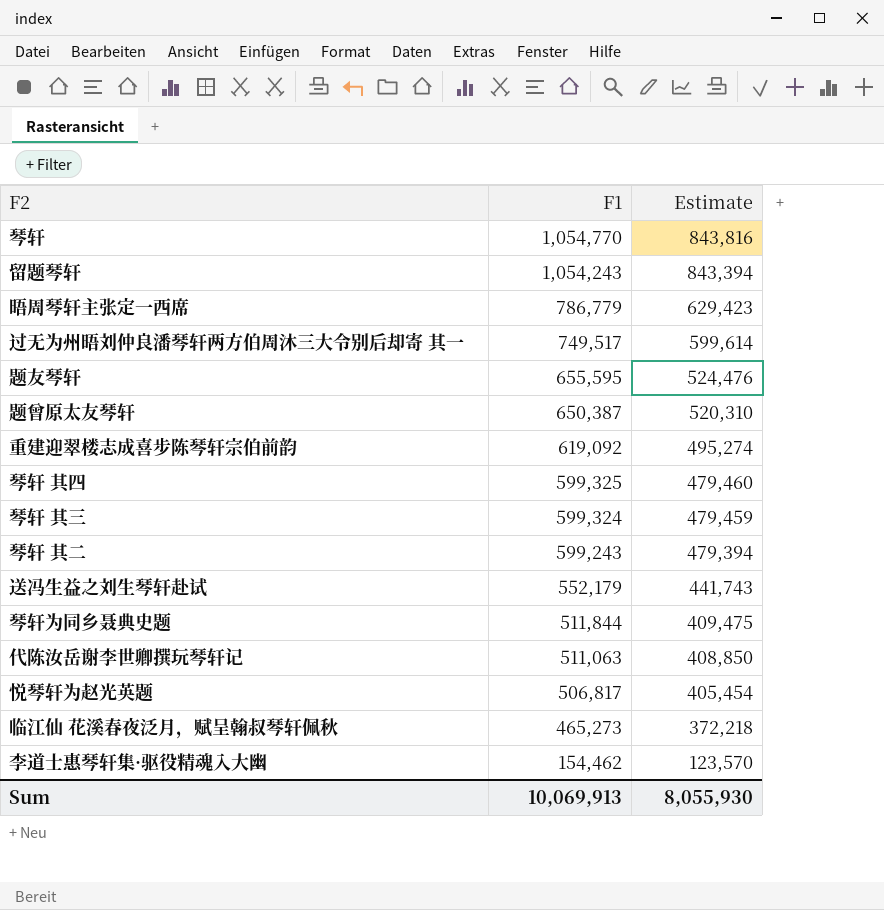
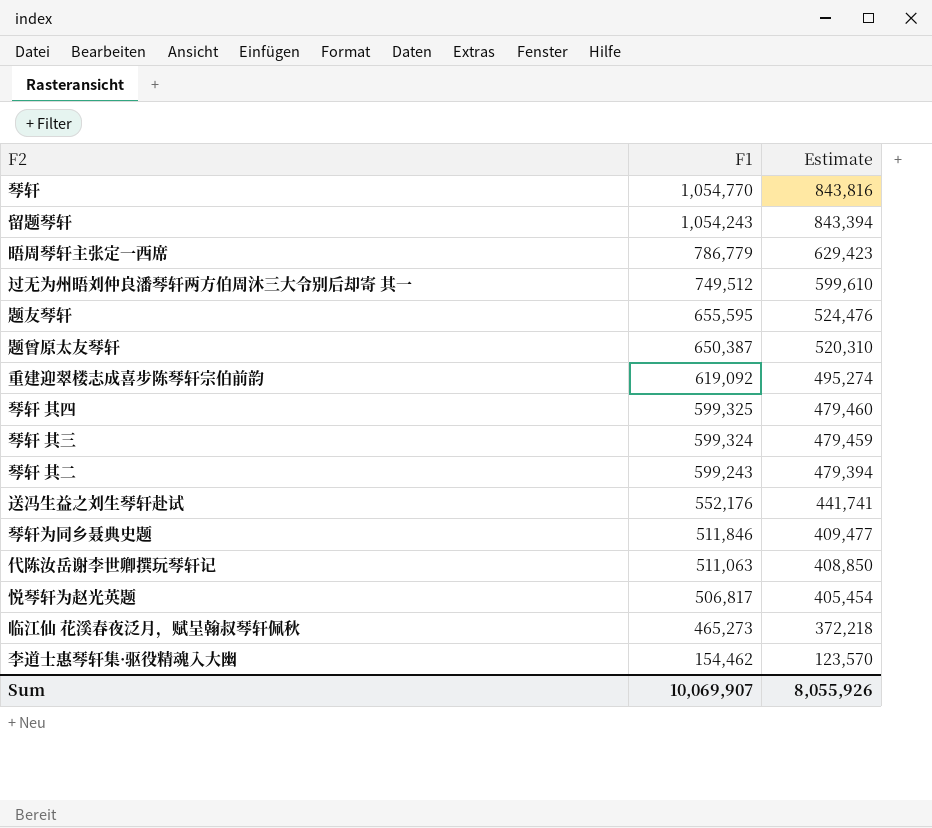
过无为州晤刘仲良潘琴轩两方伯周沐三大令别后却寄 其一 | F1: 749,517 -> 749,512
过无为州晤刘仲良潘琴轩两方伯周沐三大令别后却寄 其一 | Estimate: 599,614 -> 599,610
送冯生益之刘生琴轩赴试 | F1: 552,179 -> 552,176
送冯生益之刘生琴轩赴试 | Estimate: 441,743 -> 441,741
琴轩为同乡聂典史题 | F1: 511,844 -> 511,846
琴轩为同乡聂典史题 | Estimate: 409,475 -> 409,477
Sum | F1: 10,069,913 -> 10,069,907
Sum | Estimate: 8,055,930 -> 8,055,926

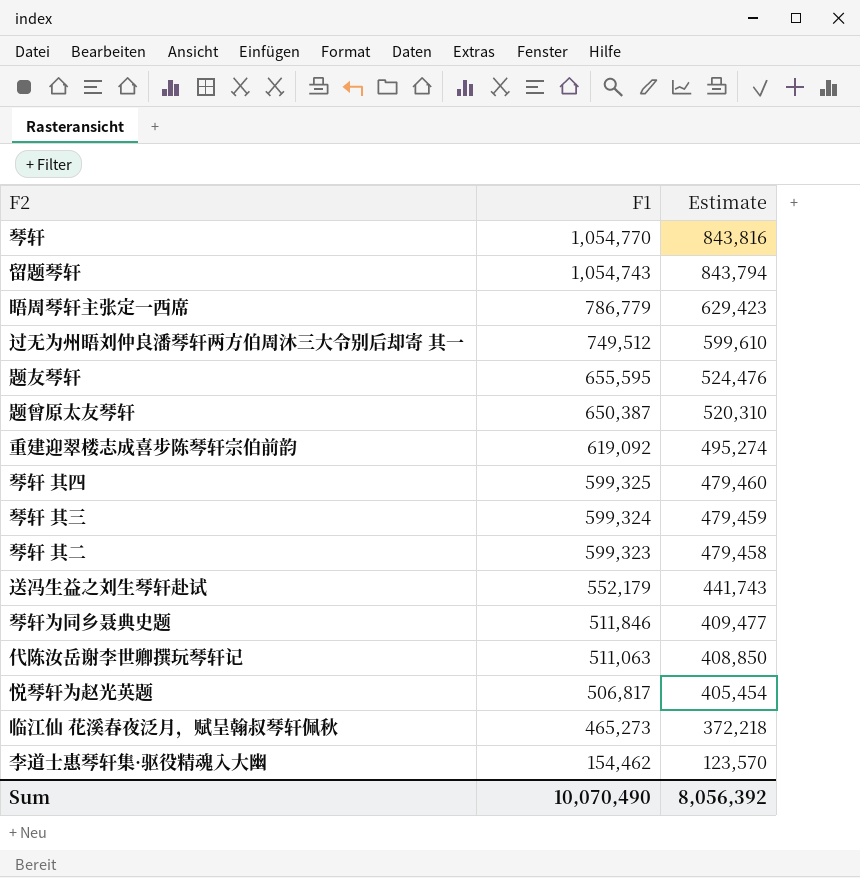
留题琴轩 | F1: 1,054,243 -> 1,054,743
留题琴轩 | Estimate: 843,394 -> 843,794
琴轩 其二 | F1: 599,243 -> 599,323
琴轩 其二 | Estimate: 479,394 -> 479,458
送冯生益之刘生琴轩赴试 | F1: 552,176 -> 552,179
送冯生益之刘生琴轩赴试 | Estimate: 441,741 -> 441,743
Sum | F1: 10,069,907 -> 10,070,490
Sum | Estimate: 8,055,926 -> 8,056,392

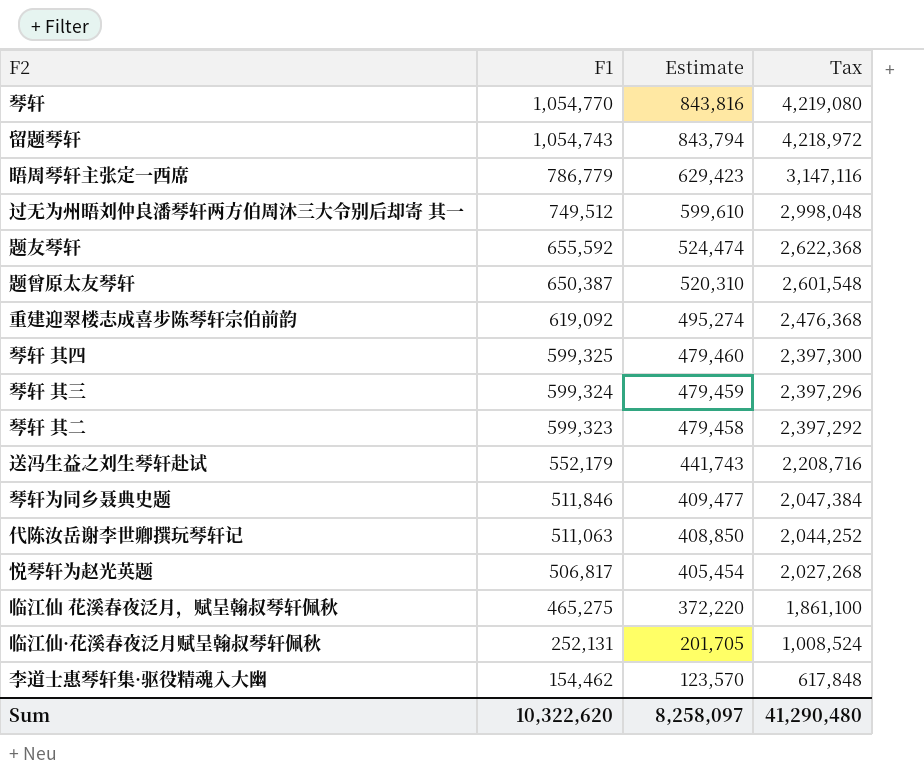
column Tax | formula: none -> [F1] * 4
题友琴轩 | F1: 655,595 -> 655,592
题友琴轩 | Estimate: 524,476 -> 524,474
临江仙 花溪春夜泛月，赋呈翰叔琴轩佩秋 | F1: 465,273 -> 465,275
临江仙 花溪春夜泛月，赋呈翰叔琴轩佩秋 | Estimate: 372,218 -> 372,220
row 临江仙·花溪春夜泛月赋呈翰叔琴轩佩秋: none -> 252,131 | 201,705 | 1,008,524
Sum | F1: 10,070,490 -> 10,322,620
Sum | Estimate: 8,056,392 -> 8,258,097

